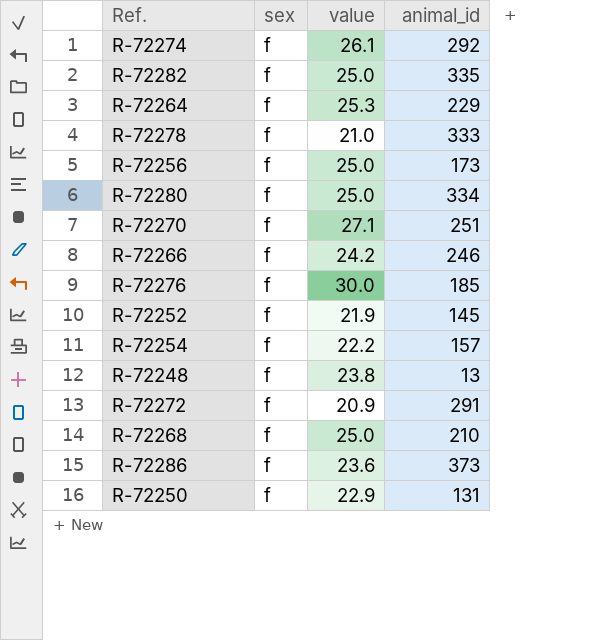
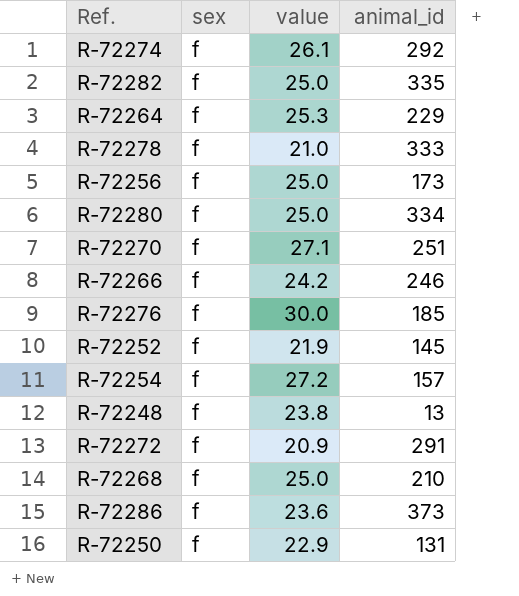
R-72254 | value: 22.2 -> 27.2

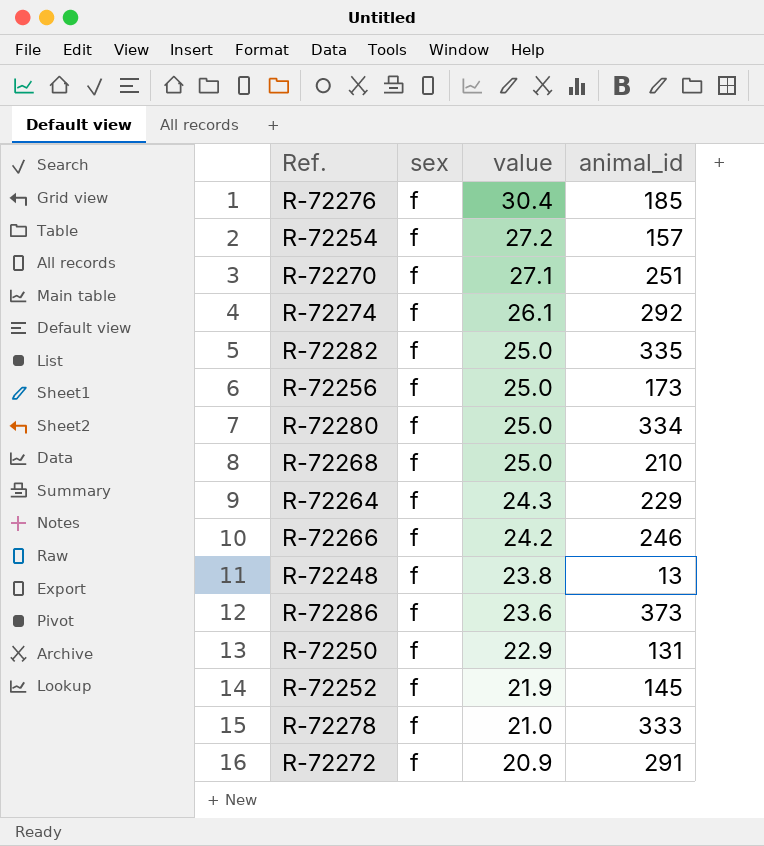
row order: none -> value descending
R-72276 | value: 30.0 -> 30.4
R-72264 | value: 25.3 -> 24.3

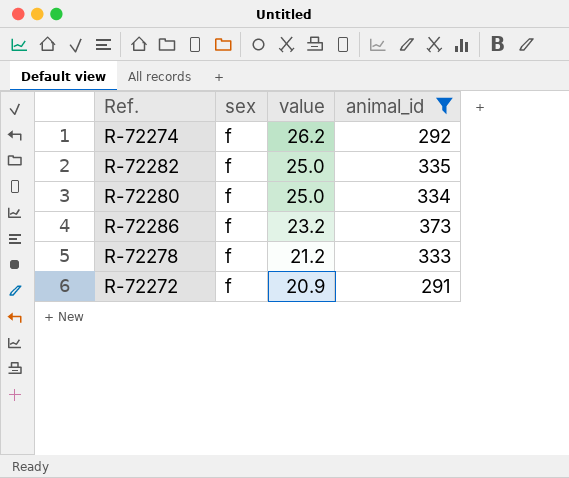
filter: none -> animal_id >= 291
R-72274 | value: 26.1 -> 26.2
R-72286 | value: 23.6 -> 23.2
R-72278 | value: 21.0 -> 21.2

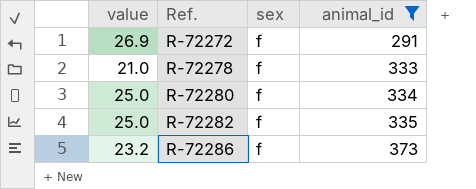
row order: value descending -> Ref. ascending
column value | position: 3 -> 1
row R-72274: f | 26.2 | 292 -> none
R-72272 | value: 20.9 -> 26.9
R-72278 | value: 21.2 -> 21.0

